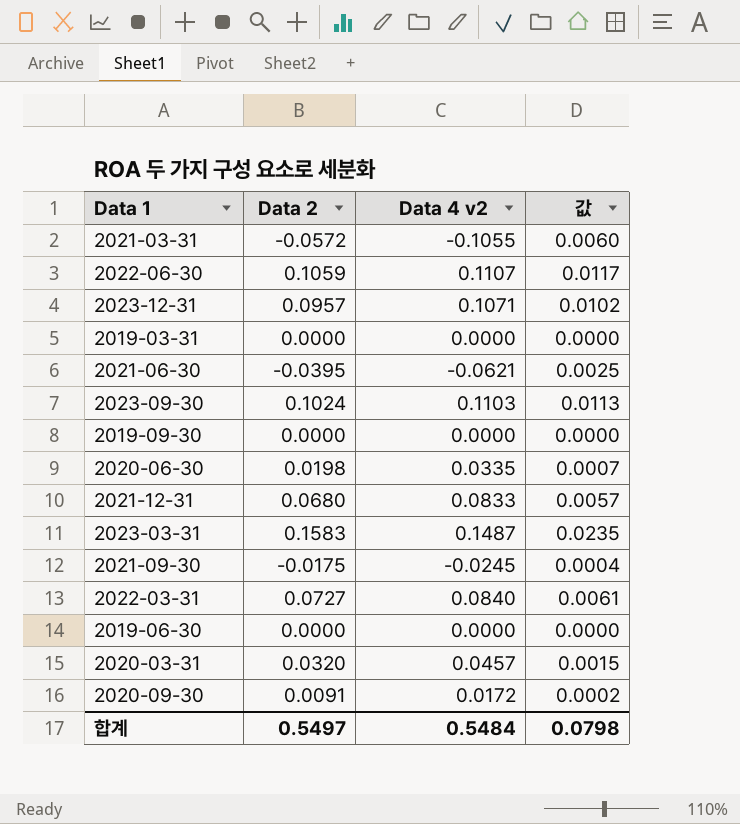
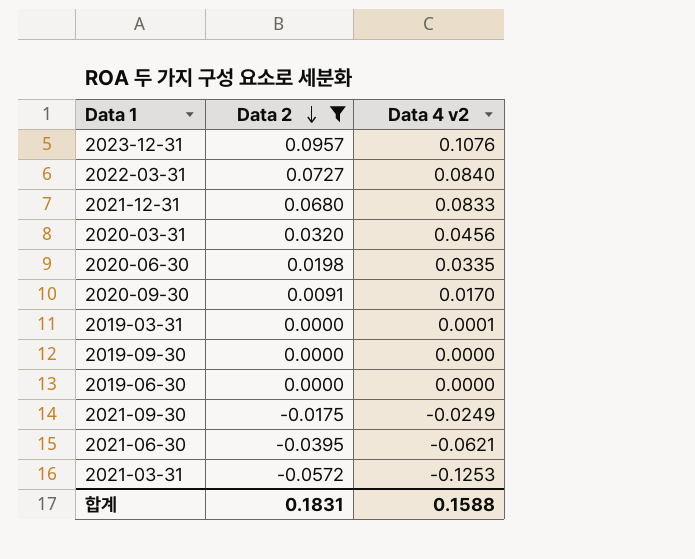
filter: none -> Data 2 <= 0.0957
row order: none -> Data 2 descending
column 값 | formula: [Data 2] * [Data 4 v2] -> none
2023-12-31 | Data 4 v2: 0.1071 -> 0.1076
2020-03-31 | Data 4 v2: 0.0457 -> 0.0456
2020-09-30 | Data 4 v2: 0.0172 -> 0.0170
2019-03-31 | Data 4 v2: 0.0000 -> 0.0001
2021-09-30 | Data 4 v2: -0.0245 -> -0.0249
2021-03-31 | Data 4 v2: -0.1055 -> -0.1253
합계 | Data 2: 0.5497 -> 0.1831
합계 | Data 4 v2: 0.5484 -> 0.1588

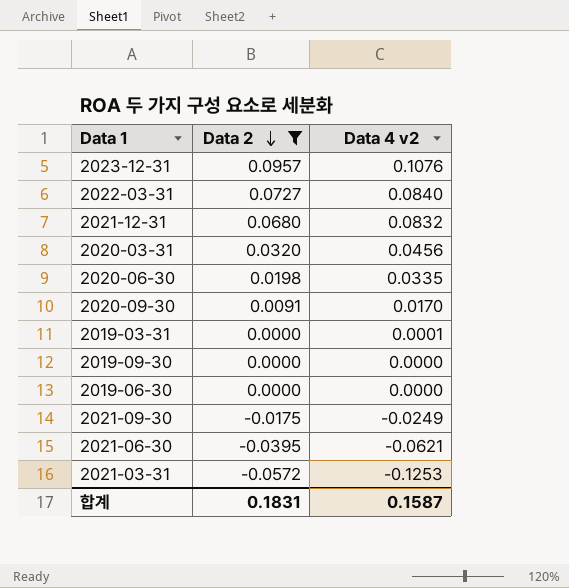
2021-12-31 | Data 4 v2: 0.0833 -> 0.0832
합계 | Data 4 v2: 0.1588 -> 0.1587

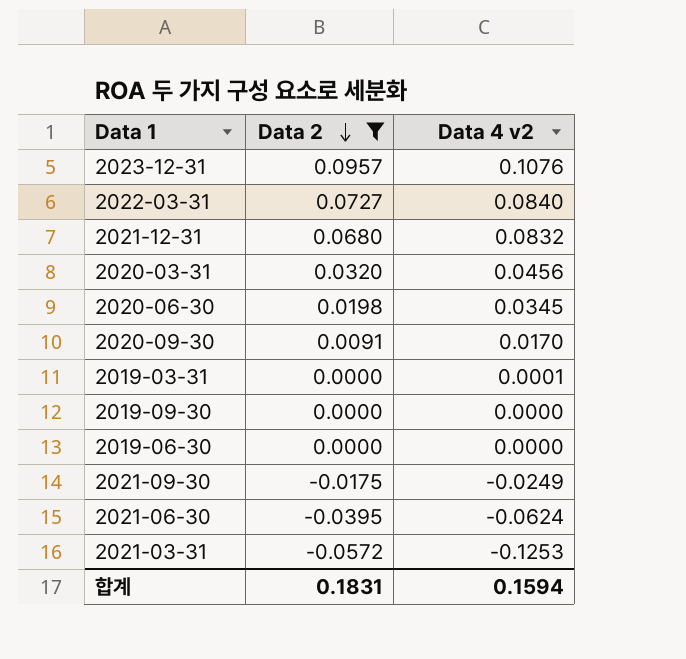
2020-06-30 | Data 4 v2: 0.0335 -> 0.0345
2021-06-30 | Data 4 v2: -0.0621 -> -0.0624
합계 | Data 4 v2: 0.1587 -> 0.1594

